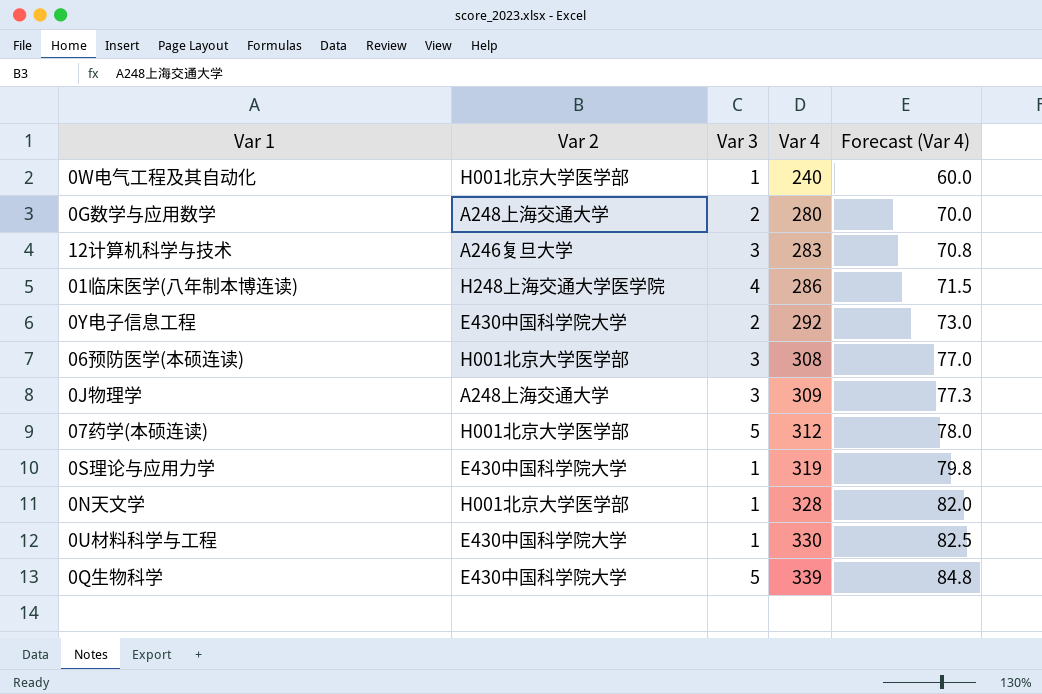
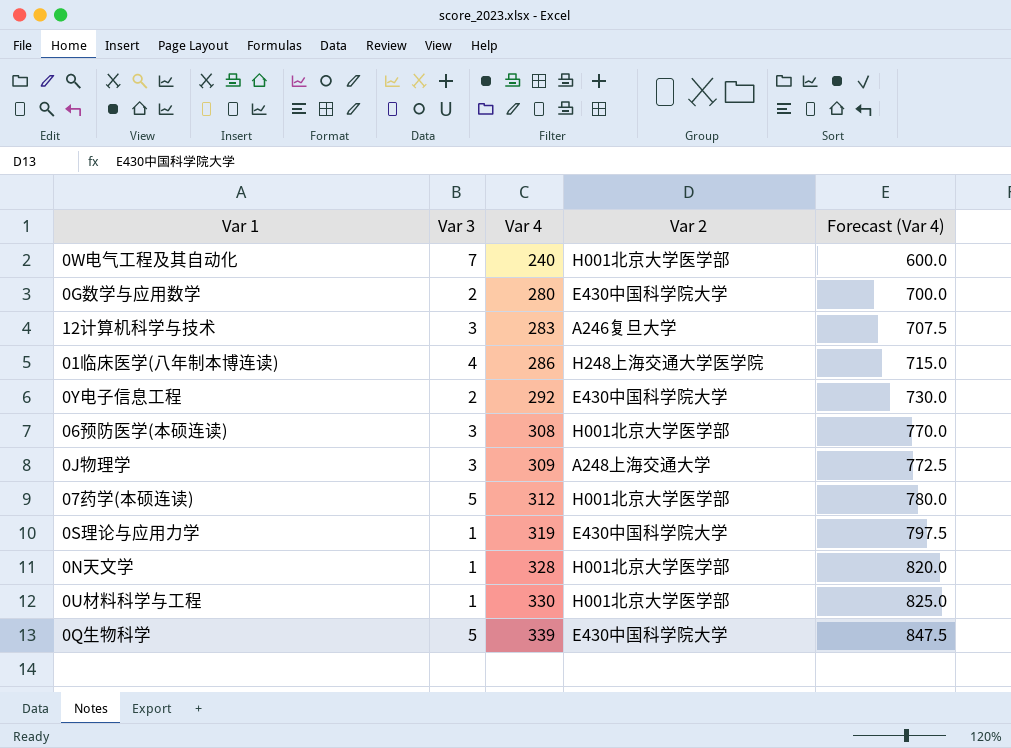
column Var 2 | position: 2 -> 4
column Forecast (Var 4) | formula: [Var 4] * 0.25 -> [Var 4] * 2.5
0W电气工程及其自动化 | Var 3: 1 -> 7
0G数学与应用数学 | Var 2: A248上海交通大学 -> E430中国科学院大学
0U材料科学与工程 | Var 2: E430中国科学院大学 -> H001北京大学医学部

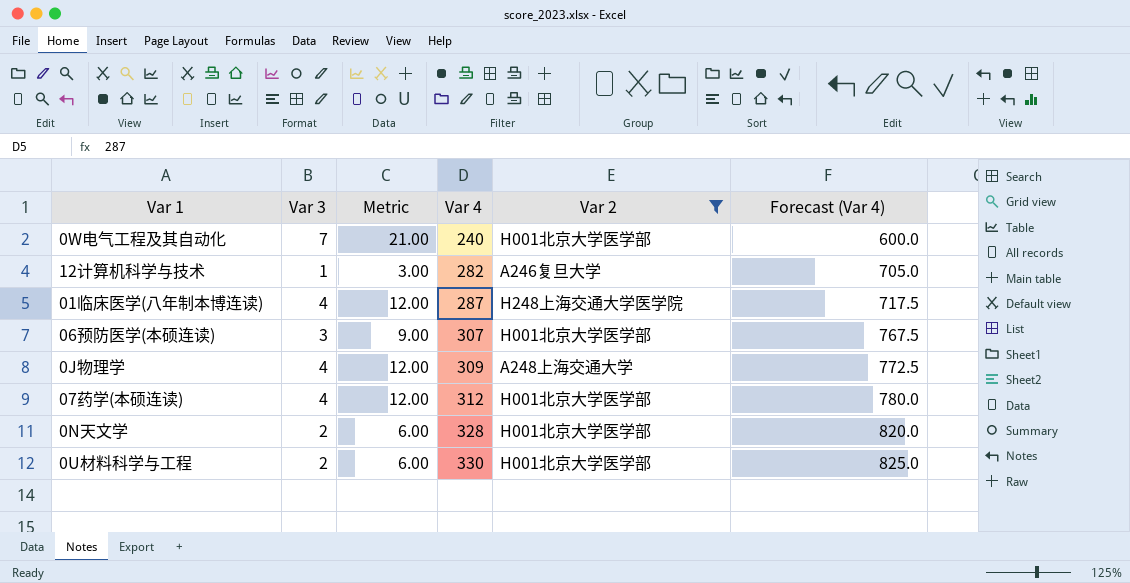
filter: none -> Var 2 != E430中国科学院大学
column Metric | formula: none -> [Var 3] * 3
12计算机科学与技术 | Var 3: 3 -> 1
12计算机科学与技术 | Var 4: 283 -> 282
12计算机科学与技术 | Forecast (Var 4): 707.5 -> 705.0
01临床医学(八年制本博连读) | Var 4: 286 -> 287
01临床医学(八年制本博连读) | Forecast (Var 4): 715.0 -> 717.5
06预防医学(本硕连读) | Var 4: 308 -> 307
06预防医学(本硕连读) | Forecast (Var 4): 770.0 -> 767.5
0J物理学 | Var 3: 3 -> 4
07药学(本硕连读) | Var 3: 5 -> 4
0N天文学 | Var 3: 1 -> 2
0U材料科学与工程 | Var 3: 1 -> 2

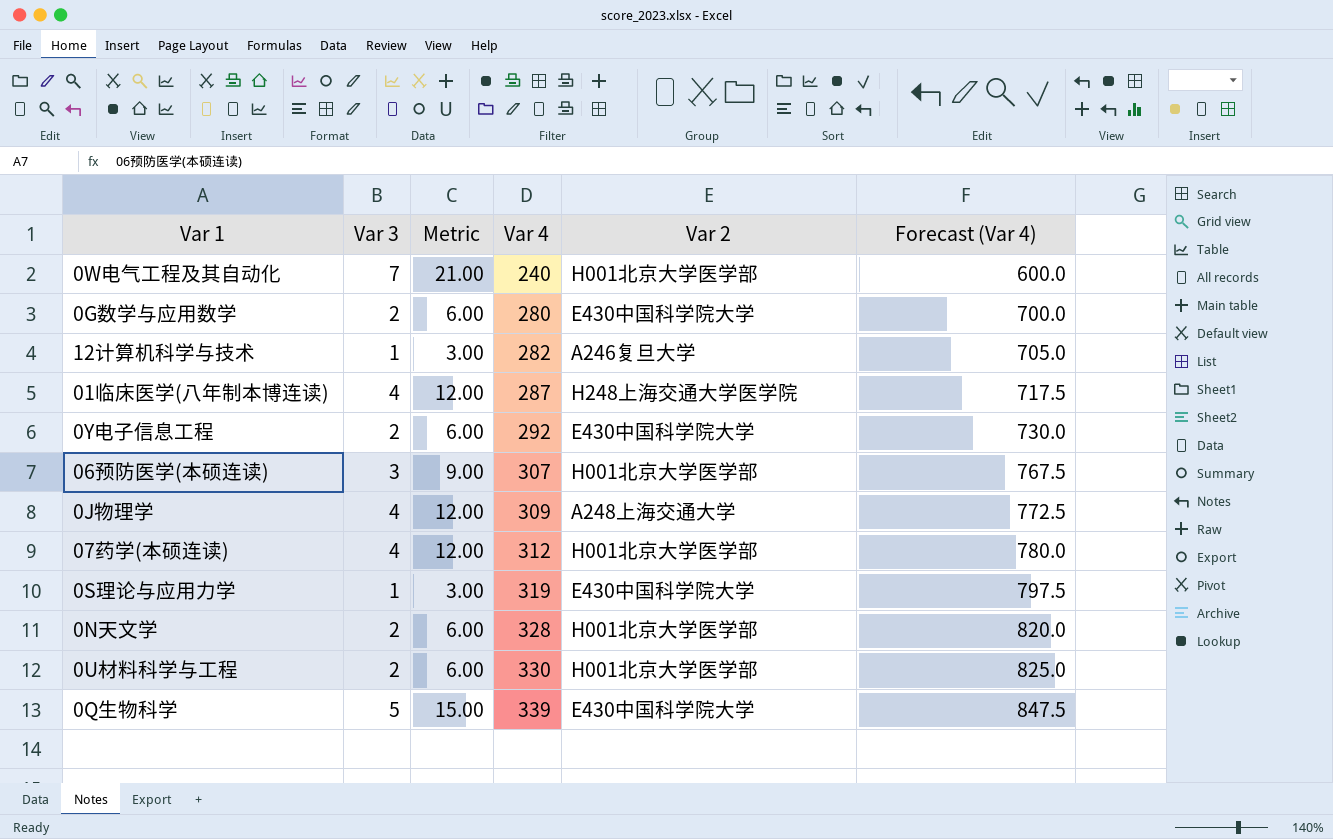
filter: Var 2 != E430中国科学院大学 -> none

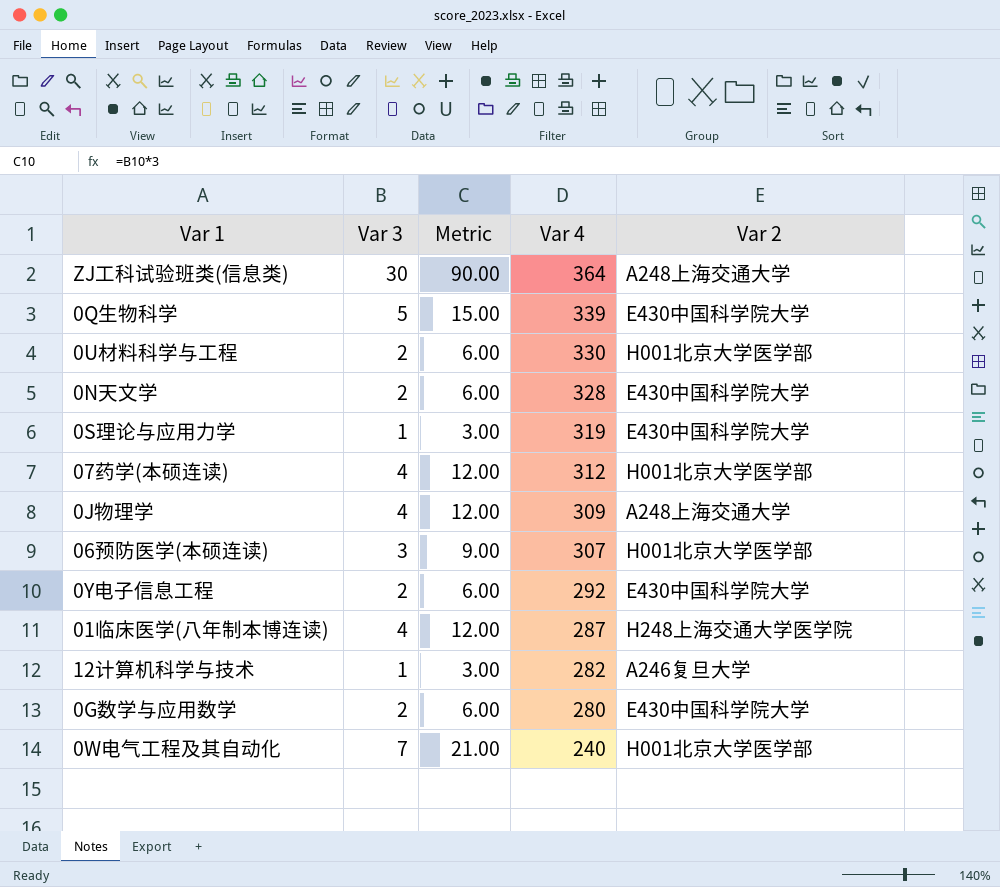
row order: Var 4 ascending -> Var 4 descending
column Forecast (Var 4) | formula: [Var 4] * 2.5 -> none
row ZJ工科试验班类(信息类): none -> 30 | 90.00 | 364 | A248上海交通大学
0N天文学 | Var 2: H001北京大学医学部 -> E430中国科学院大学

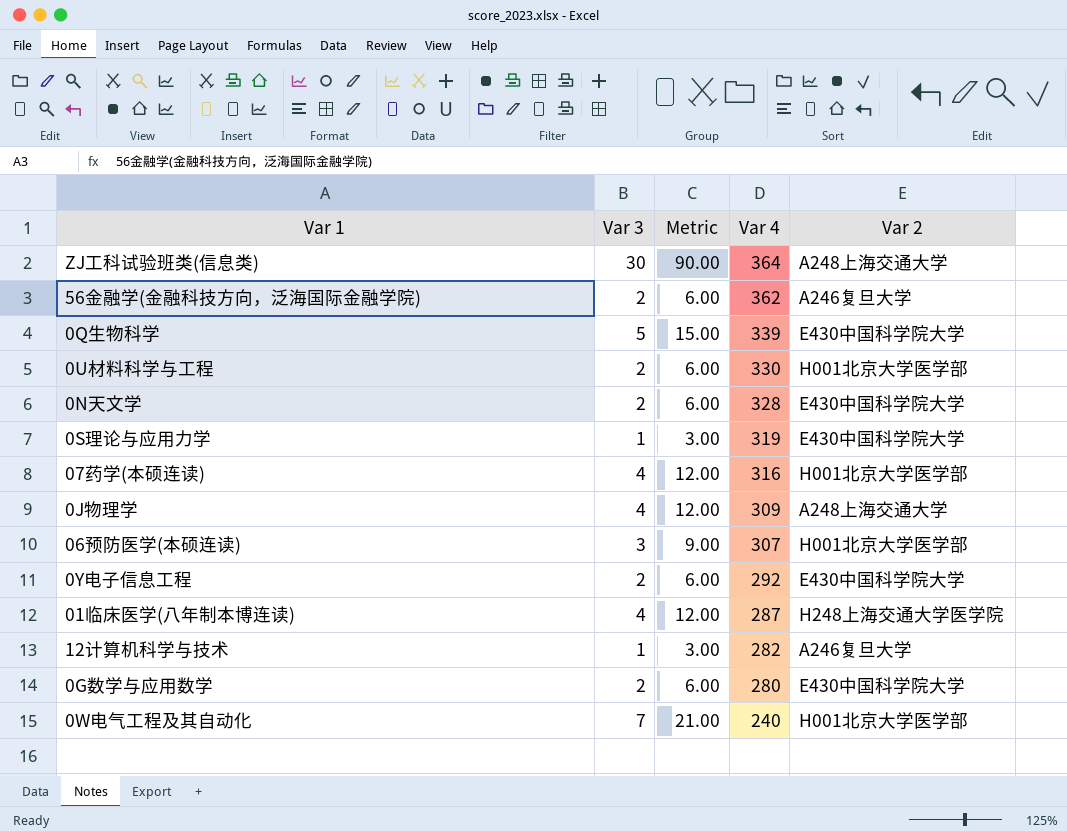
row 56金融学(金融科技方向，泛海国际金融学院): none -> 2 | 6.00 | 362 | A246复旦大学
07药学(本硕连读) | Var 4: 312 -> 316

